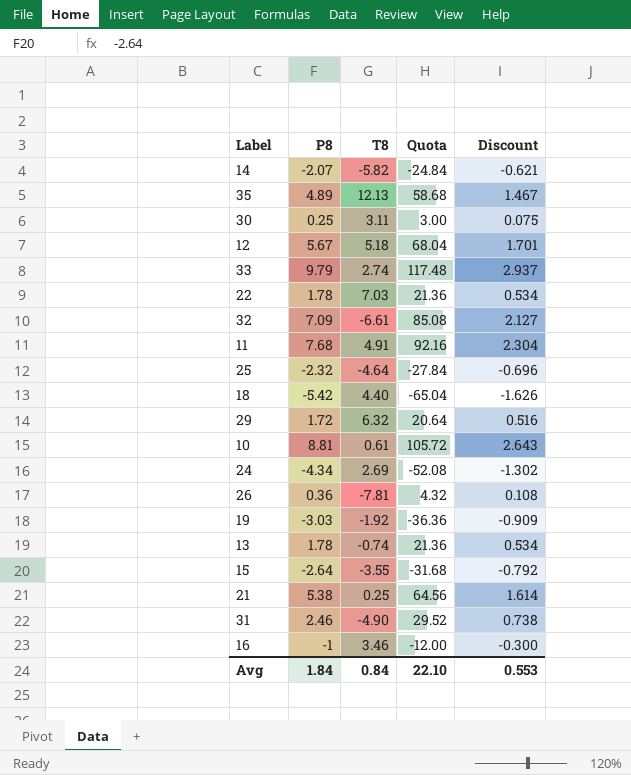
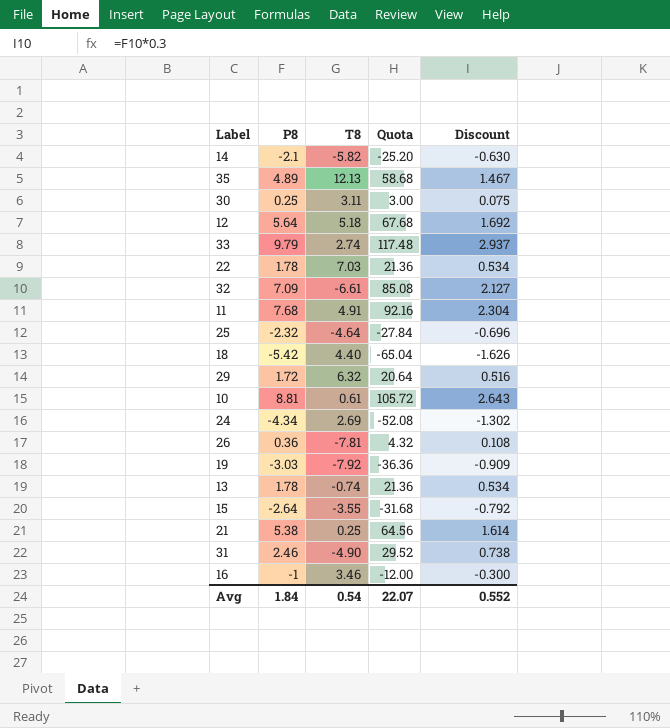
14 | P8: -2.07 -> -2.1
14 | Quota: -24.84 -> -25.20
14 | Discount: -0.621 -> -0.630
12 | P8: 5.67 -> 5.64
12 | Quota: 68.04 -> 67.68
12 | Discount: 1.701 -> 1.692
19 | T8: -1.92 -> -7.92
Avg | T8: 0.84 -> 0.54
Avg | Quota: 22.10 -> 22.07
Avg | Discount: 0.553 -> 0.552

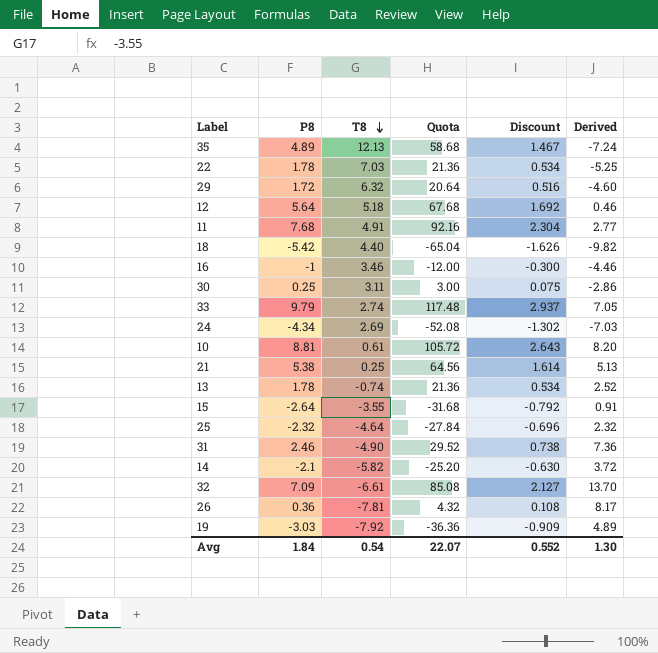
row order: none -> T8 descending
column Derived | formula: none -> [P8] - [T8]

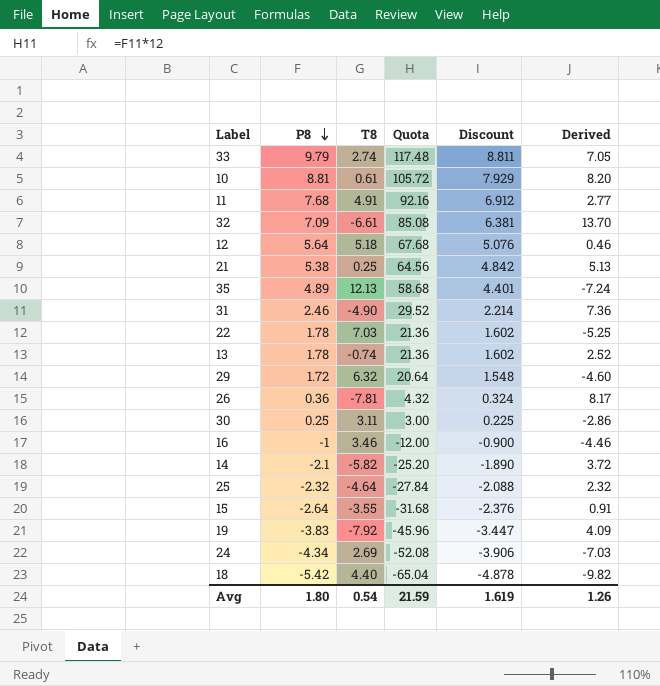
row order: T8 descending -> P8 descending
column Discount | formula: [P8] * 0.3 -> [P8] * 0.9
19 | P8: -3.03 -> -3.83
19 | Quota: -36.36 -> -45.96
19 | Derived: 4.89 -> 4.09
Avg | P8: 1.84 -> 1.80
Avg | Quota: 22.07 -> 21.59
Avg | Discount: 0.552 -> 1.619
Avg | Derived: 1.30 -> 1.26

